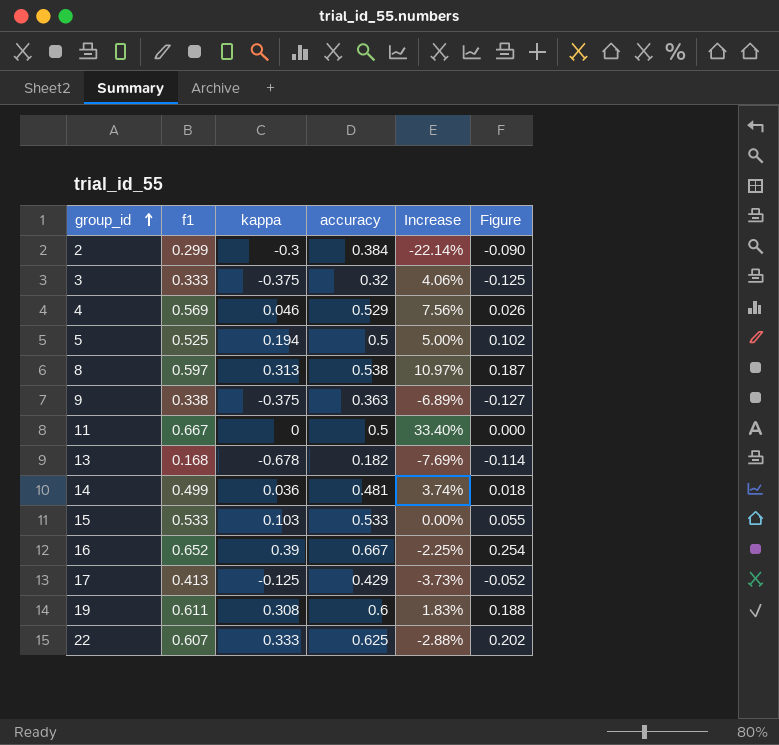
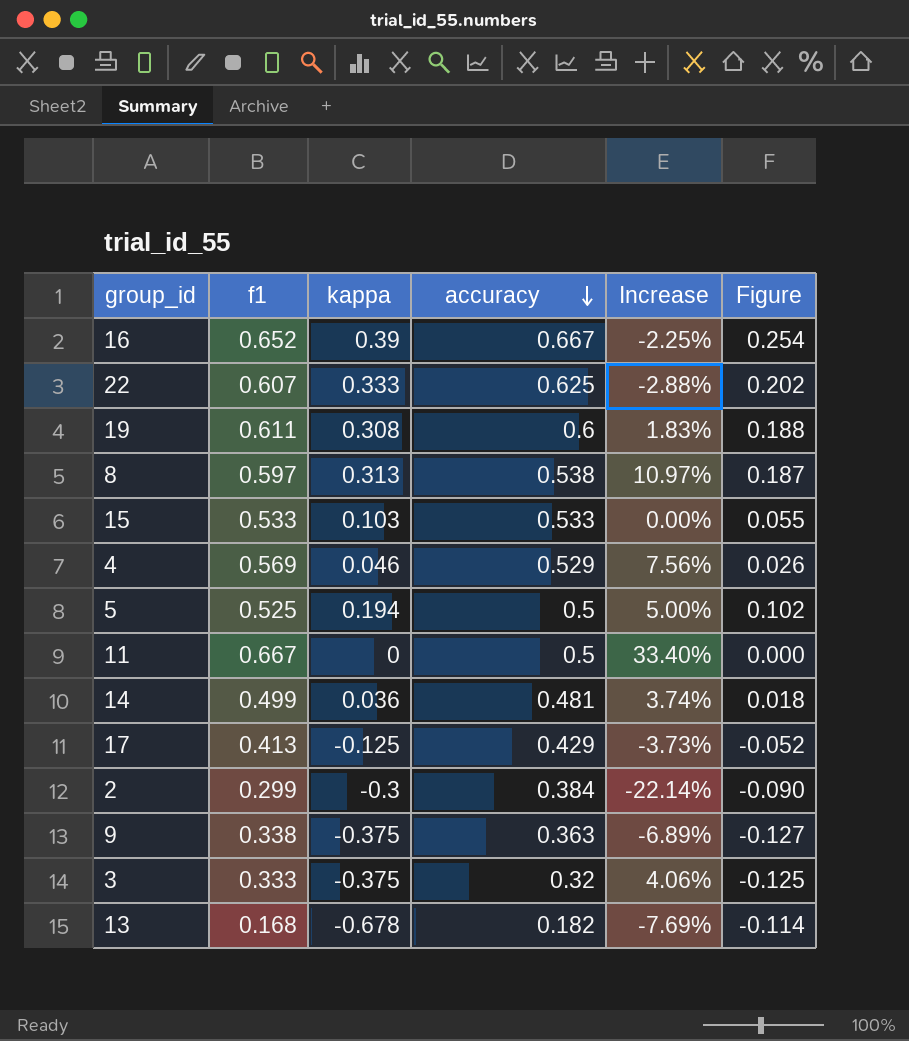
row order: group_id ascending -> accuracy descending

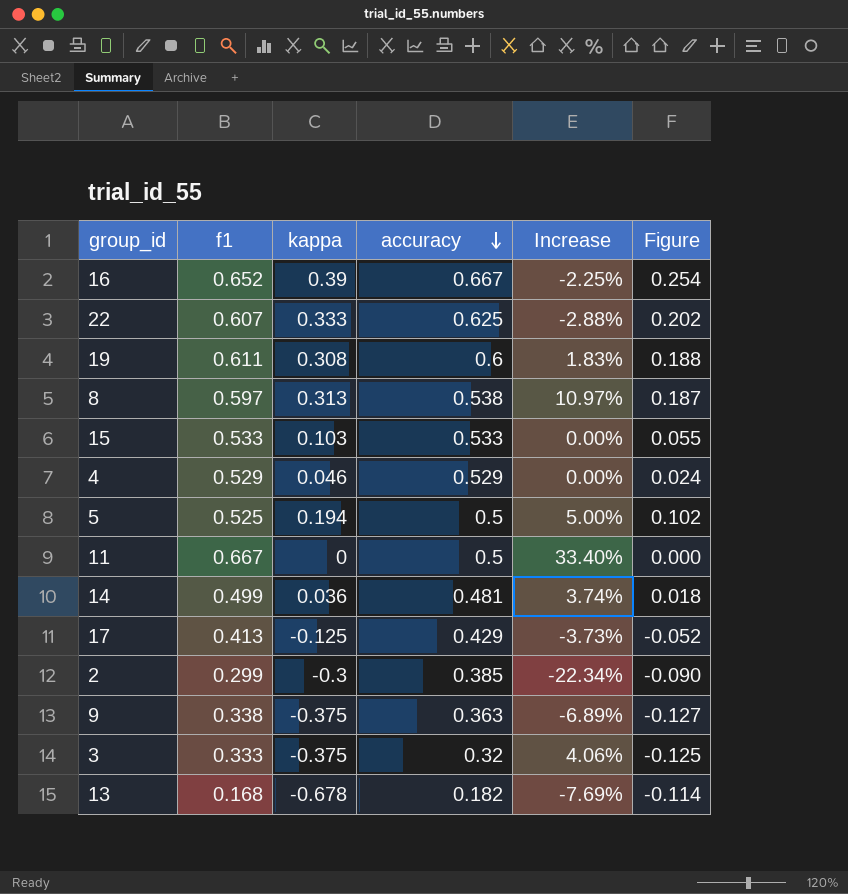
4 | f1: 0.569 -> 0.529
4 | Increase: 7.56% -> 0.00%
4 | Figure: 0.026 -> 0.024
2 | accuracy: 0.384 -> 0.385
2 | Increase: -22.14% -> -22.34%

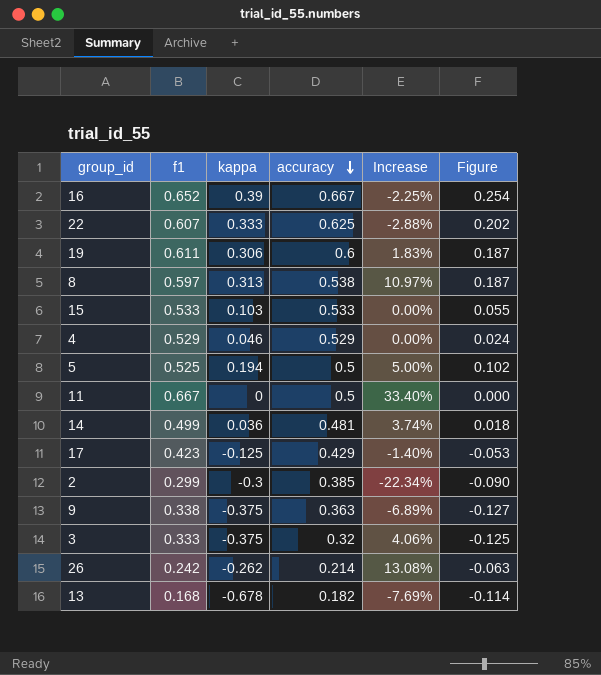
19 | kappa: 0.308 -> 0.306
19 | Figure: 0.188 -> 0.187
17 | f1: 0.413 -> 0.423
17 | Increase: -3.73% -> -1.40%
17 | Figure: -0.052 -> -0.053
row 26: none -> 0.242 | -0.262 | 0.214 | 13.08% | -0.063

